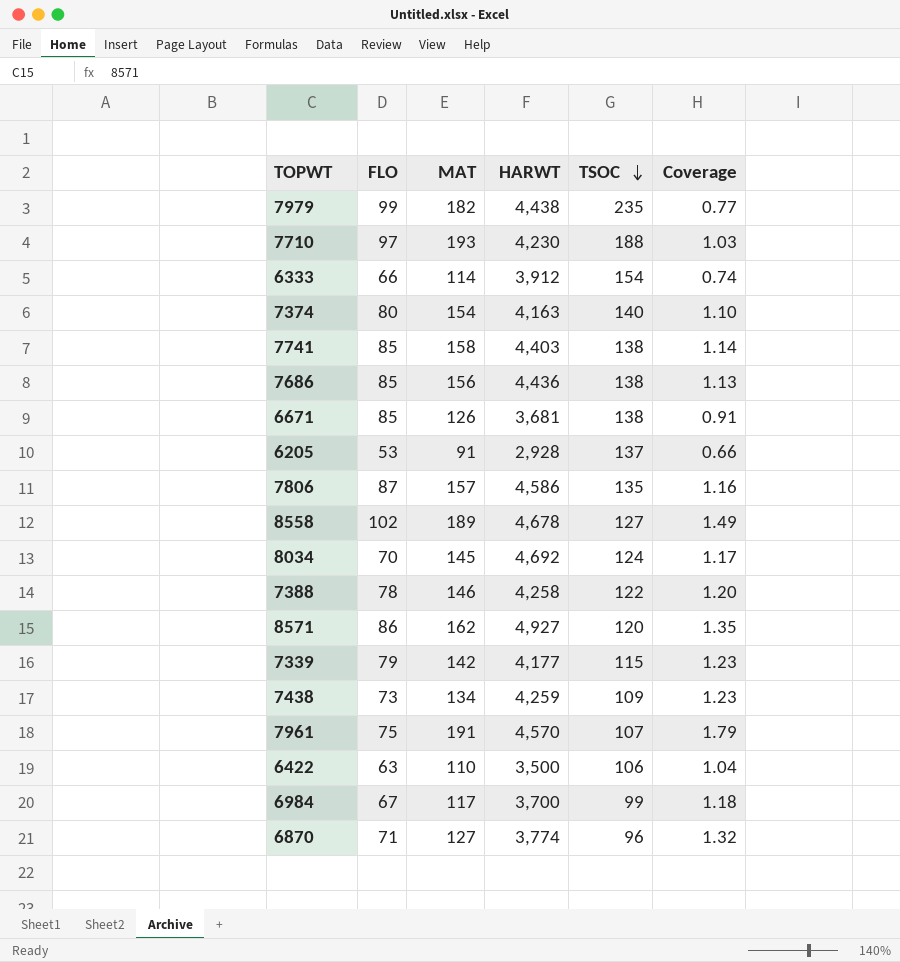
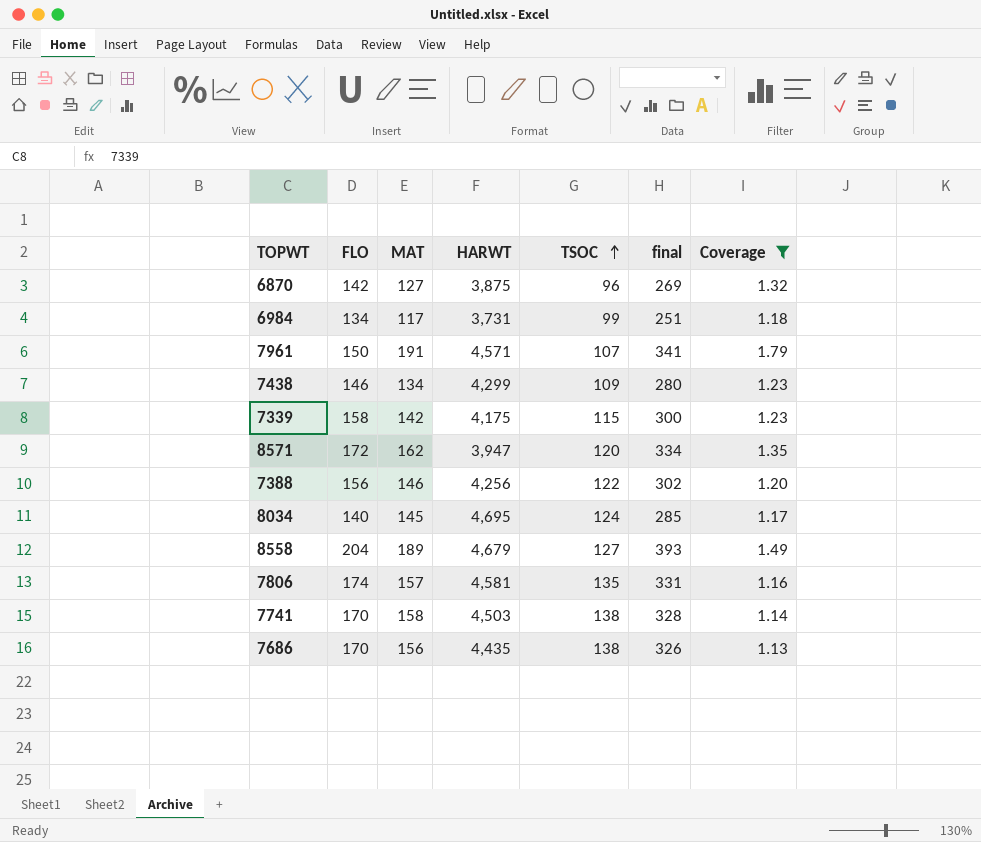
filter: none -> Coverage >= 1.13
row order: TSOC descending -> TSOC ascending
column final | formula: none -> [FLO] + [MAT]
6870 | FLO: 71 -> 142
6870 | HARWT: 3,774 -> 3,875
6984 | FLO: 67 -> 134
6984 | HARWT: 3,700 -> 3,731
7961 | FLO: 75 -> 150
7961 | HARWT: 4,570 -> 4,571
7438 | FLO: 73 -> 146
7438 | HARWT: 4,259 -> 4,299
7339 | FLO: 79 -> 158
7339 | HARWT: 4,177 -> 4,175
8571 | FLO: 86 -> 172
8571 | HARWT: 4,927 -> 3,947
7388 | FLO: 78 -> 156
7388 | HARWT: 4,258 -> 4,256
8034 | FLO: 70 -> 140
8034 | HARWT: 4,692 -> 4,695
8558 | FLO: 102 -> 204
8558 | HARWT: 4,678 -> 4,679
7806 | FLO: 87 -> 174
7806 | HARWT: 4,586 -> 4,581
7741 | FLO: 85 -> 170
7741 | HARWT: 4,403 -> 4,503
7686 | FLO: 85 -> 170
7686 | HARWT: 4,436 -> 4,435

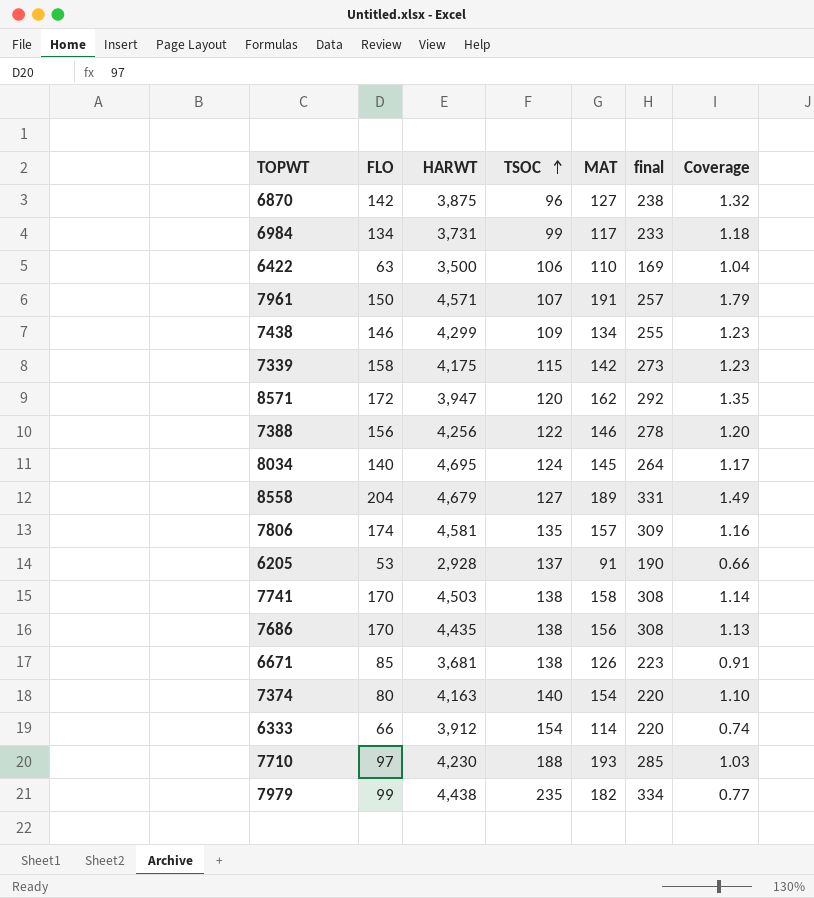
filter: Coverage >= 1.13 -> none
column MAT | position: 3 -> 5
column final | formula: [FLO] + [MAT] -> [FLO] + [TSOC]

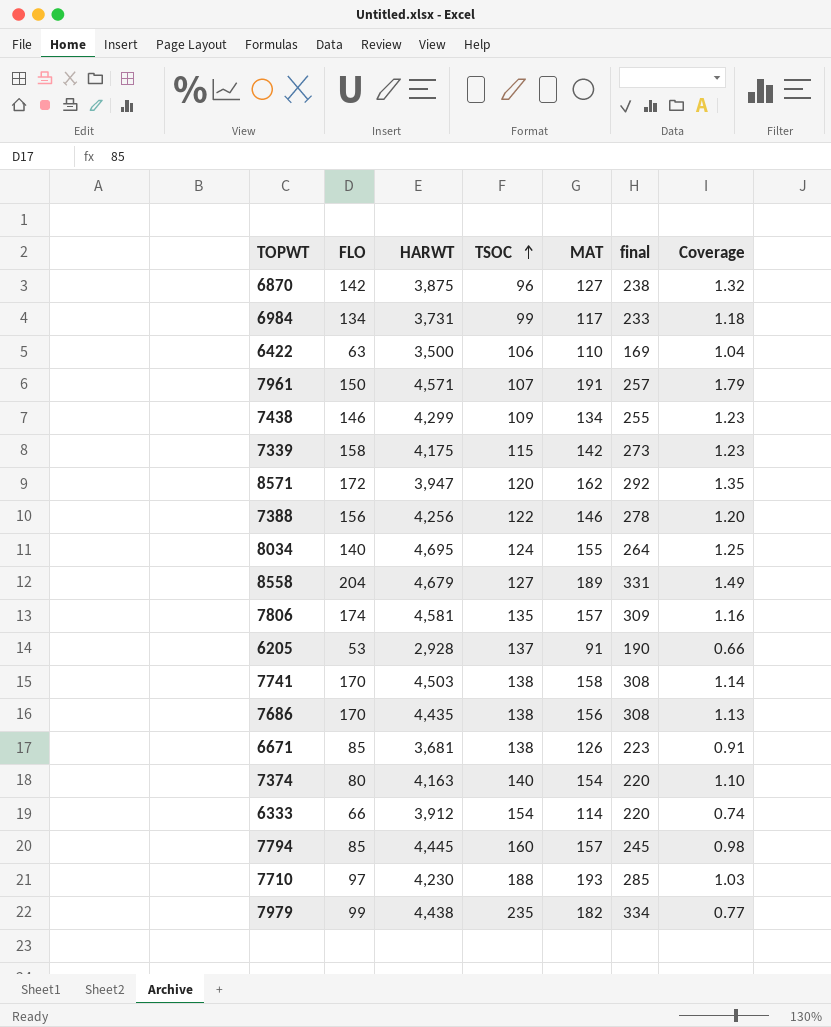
8034 | MAT: 145 -> 155
8034 | Coverage: 1.17 -> 1.25
row 7794: none -> 85 | 4,445 | 160 | 157 | 245 | 0.98

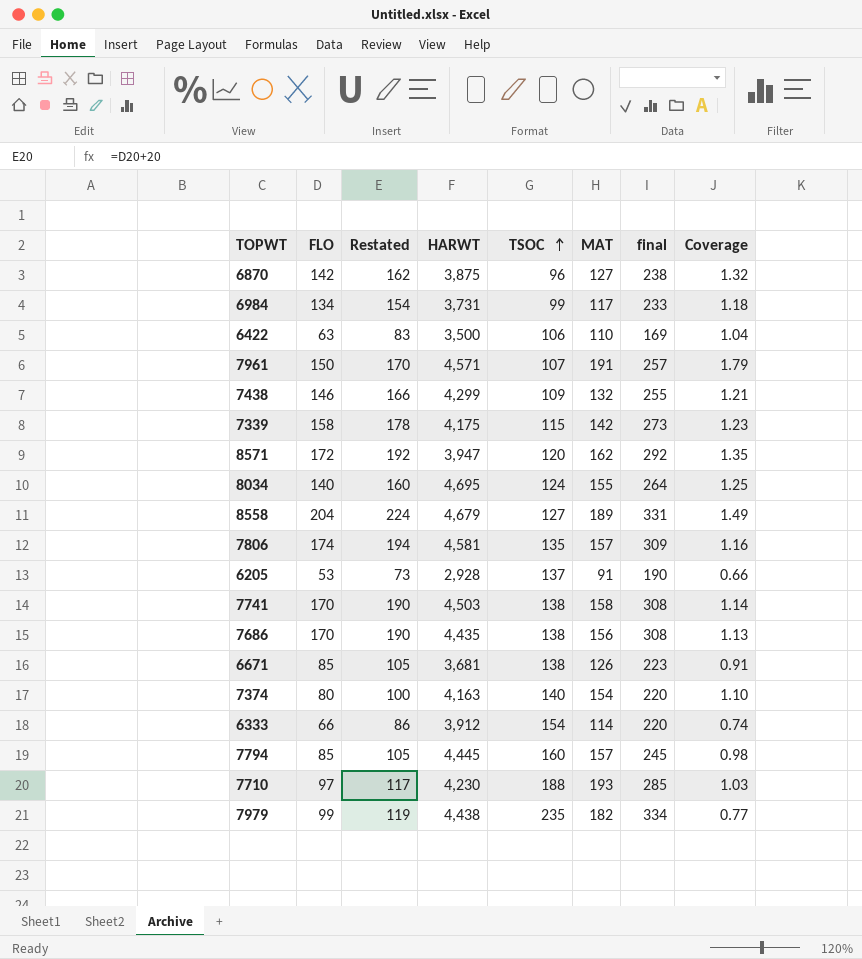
column Restated | formula: none -> [FLO] + 20
row 7388: 156 | 4,256 | 122 | 146 | 278 | 1.20 -> none
7438 | MAT: 134 -> 132
7438 | Coverage: 1.23 -> 1.21

